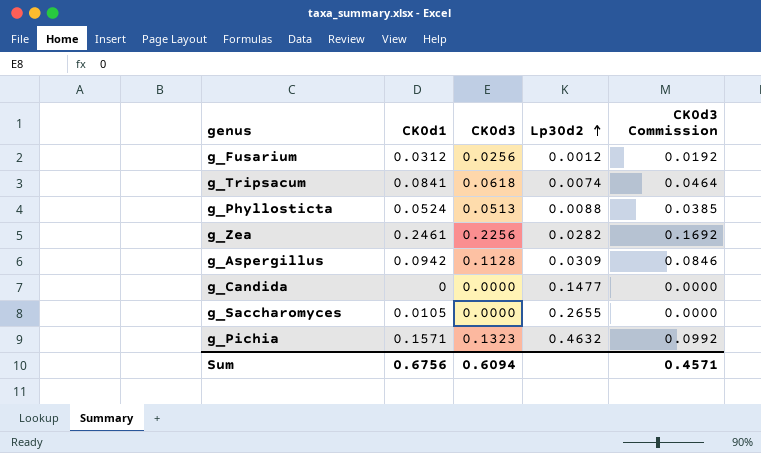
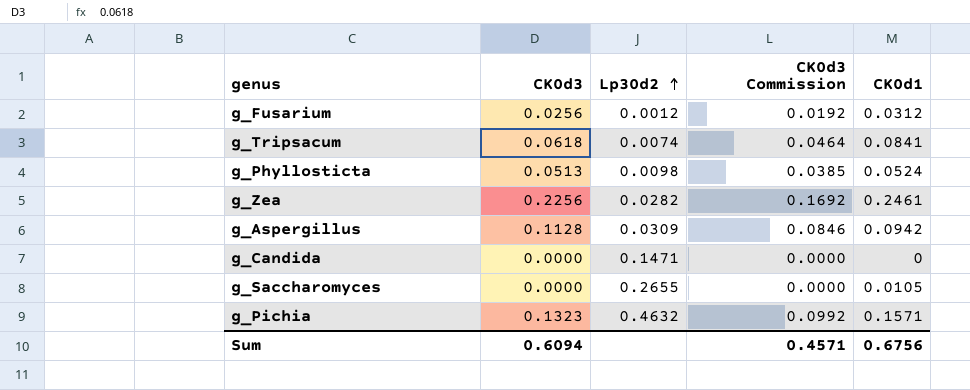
column CK0d1 | position: 2 -> 5
g_Phyllosticta | Lp30d2: 0.0088 -> 0.0098
g_Candida | Lp30d2: 0.1477 -> 0.1471

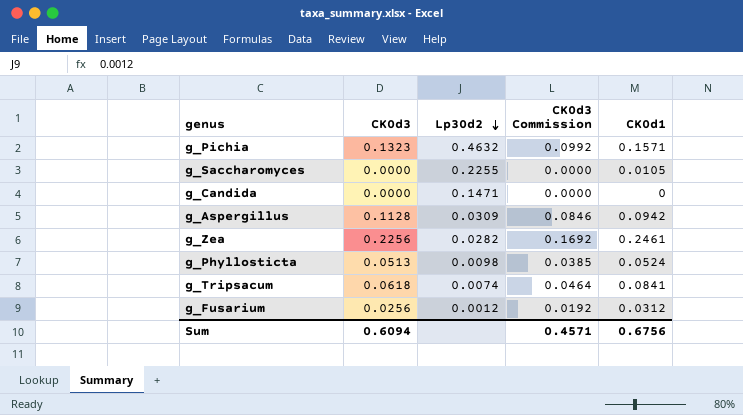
row order: Lp30d2 ascending -> Lp30d2 descending
g_Saccharomyces | Lp30d2: 0.2655 -> 0.2255

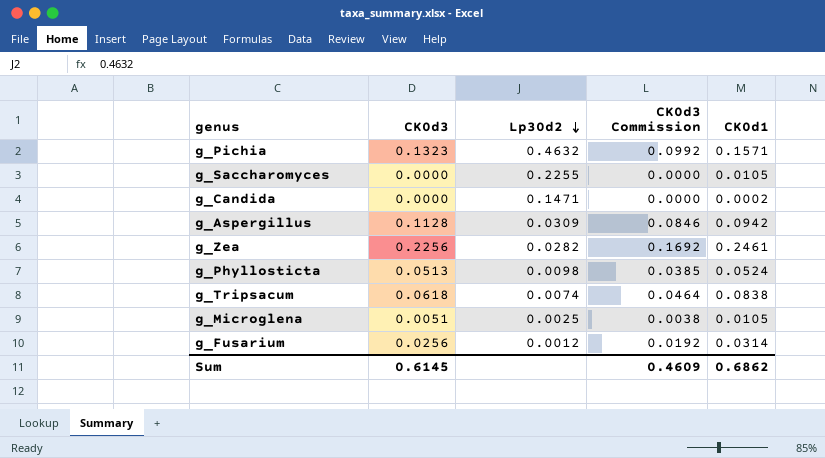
g_Candida | CK0d1: 0 -> 0.0002
g_Tripsacum | CK0d1: 0.0841 -> 0.0838
row g_Microglena: none -> 0.0051 | 0.0025 | 0.0038 | 0.0105
g_Fusarium | CK0d1: 0.0312 -> 0.0314
Sum | CK0d3: 0.6094 -> 0.6145
Sum | CK0d3 Commission: 0.4571 -> 0.4609
Sum | CK0d1: 0.6756 -> 0.6862

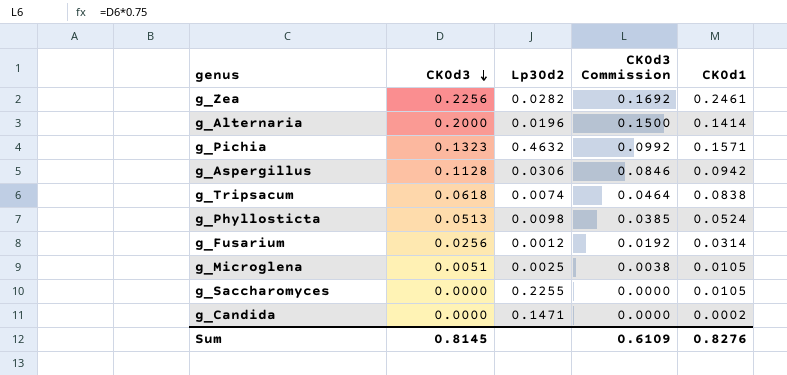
row order: Lp30d2 descending -> CK0d3 descending
row g_Alternaria: none -> 0.2000 | 0.0196 | 0.1500 | 0.1414
g_Aspergillus | Lp30d2: 0.0309 -> 0.0306
Sum | CK0d3: 0.6145 -> 0.8145
Sum | CK0d3 Commission: 0.4609 -> 0.6109
Sum | CK0d1: 0.6862 -> 0.8276

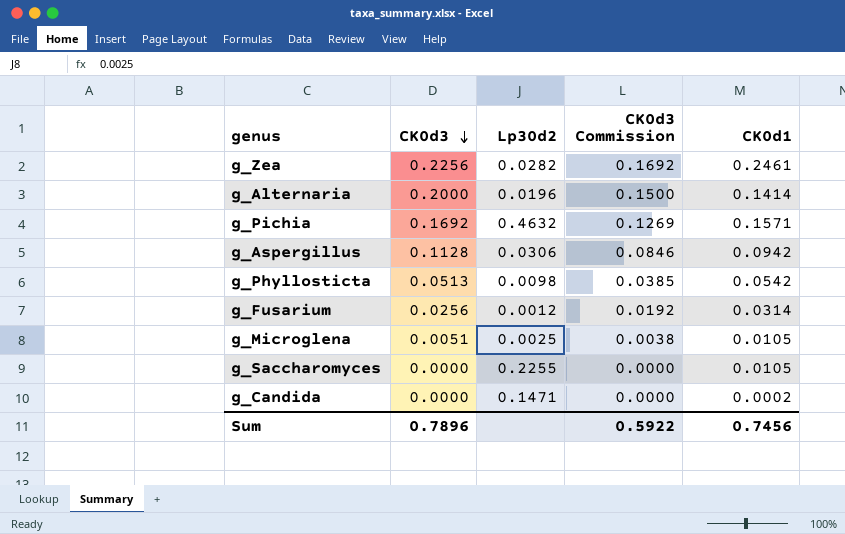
row g_Tripsacum: 0.0618 | 0.0074 | 0.0464 | 0.0838 -> none
g_Pichia | CK0d3: 0.1323 -> 0.1692
g_Pichia | CK0d3 Commission: 0.0992 -> 0.1269
g_Phyllosticta | CK0d1: 0.0524 -> 0.0542
Sum | CK0d3: 0.8145 -> 0.7896
Sum | CK0d3 Commission: 0.6109 -> 0.5922
Sum | CK0d1: 0.8276 -> 0.7456

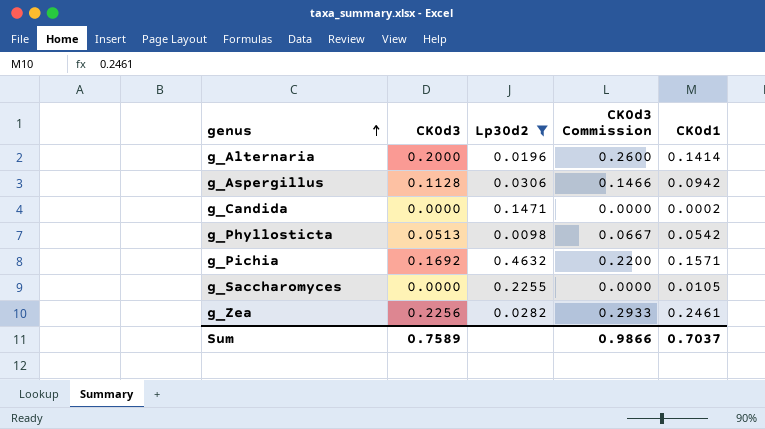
filter: none -> Lp30d2 >= 0.0098
row order: CK0d3 descending -> genus ascending
column CK0d3 Commission | formula: [CK0d3] * 0.75 -> [CK0d3] * 1.3
Sum | CK0d3: 0.7896 -> 0.7589
Sum | CK0d3 Commission: 0.5922 -> 0.9866
Sum | CK0d1: 0.7456 -> 0.7037

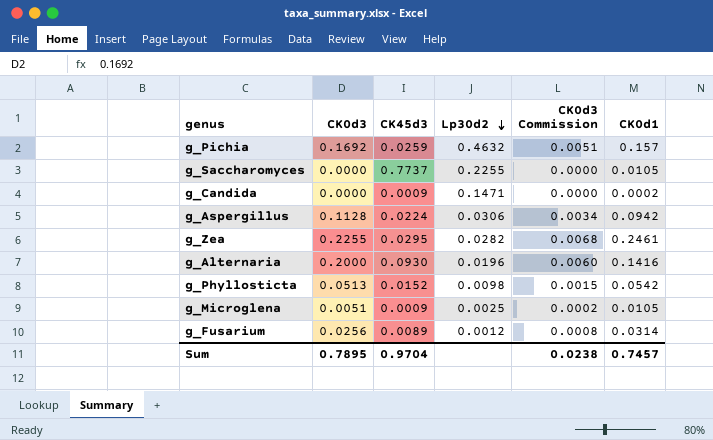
filter: Lp30d2 >= 0.0098 -> none
row order: genus ascending -> Lp30d2 descending
column CK45d3 | position: none -> 3
column CK0d3 Commission | formula: [CK0d3] * 1.3 -> [CK0d3] * 0.03
g_Pichia | CK0d1: 0.1571 -> 0.157
g_Zea | CK0d3: 0.2256 -> 0.2255
g_Alternaria | CK0d1: 0.1414 -> 0.1416
Sum | CK0d3: 0.7589 -> 0.7895
Sum | CK0d3 Commission: 0.9866 -> 0.0238
Sum | CK0d1: 0.7037 -> 0.7457

